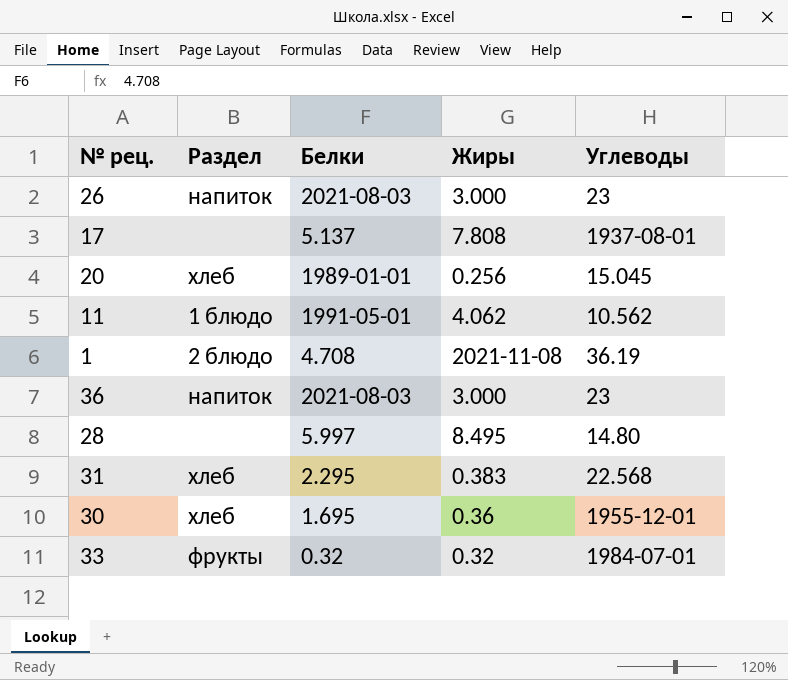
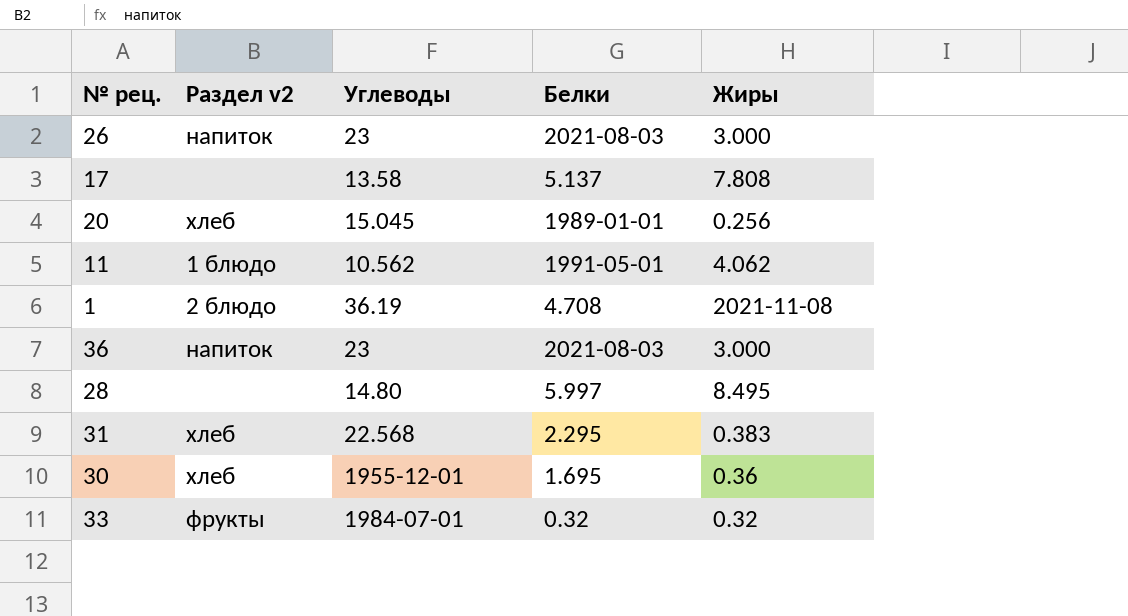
column name: Раздел -> Раздел v2
column Углеводы | position: 5 -> 3
17 | Углеводы: 1937-08-01 -> 13.58

